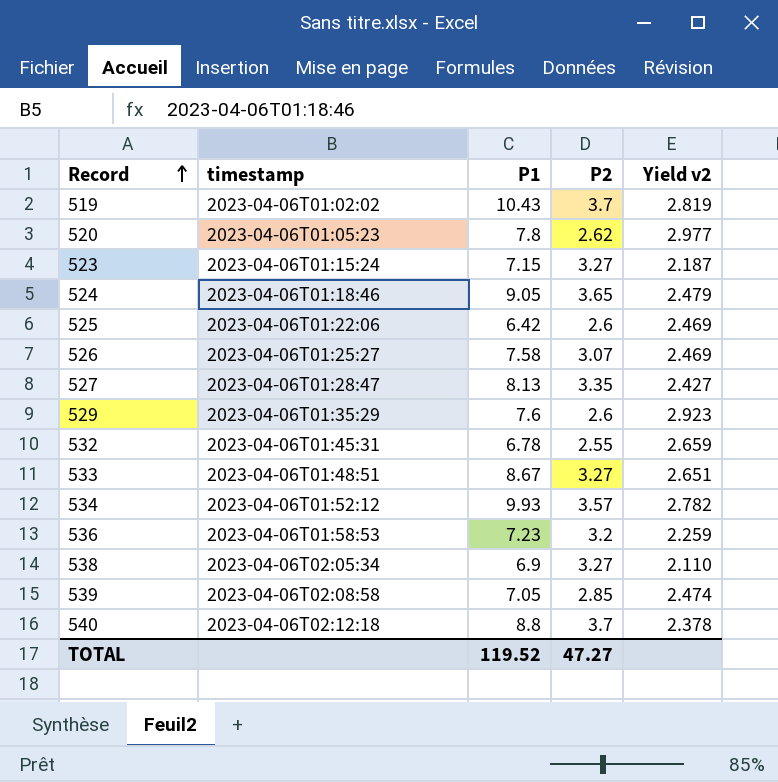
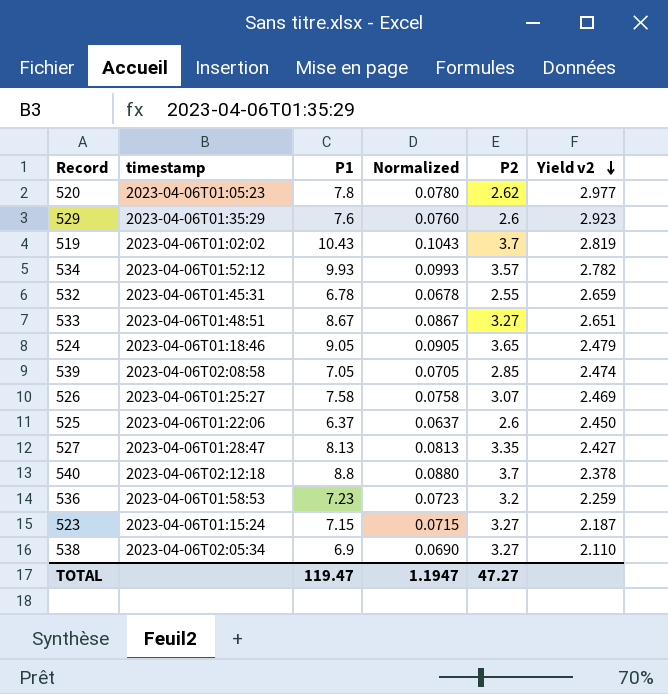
row order: Record ascending -> Yield v2 descending
column Normalized | formula: none -> [P1] * 0.01
525 | P1: 6.42 -> 6.37
525 | Yield v2: 2.469 -> 2.450
TOTAL | P1: 119.52 -> 119.47

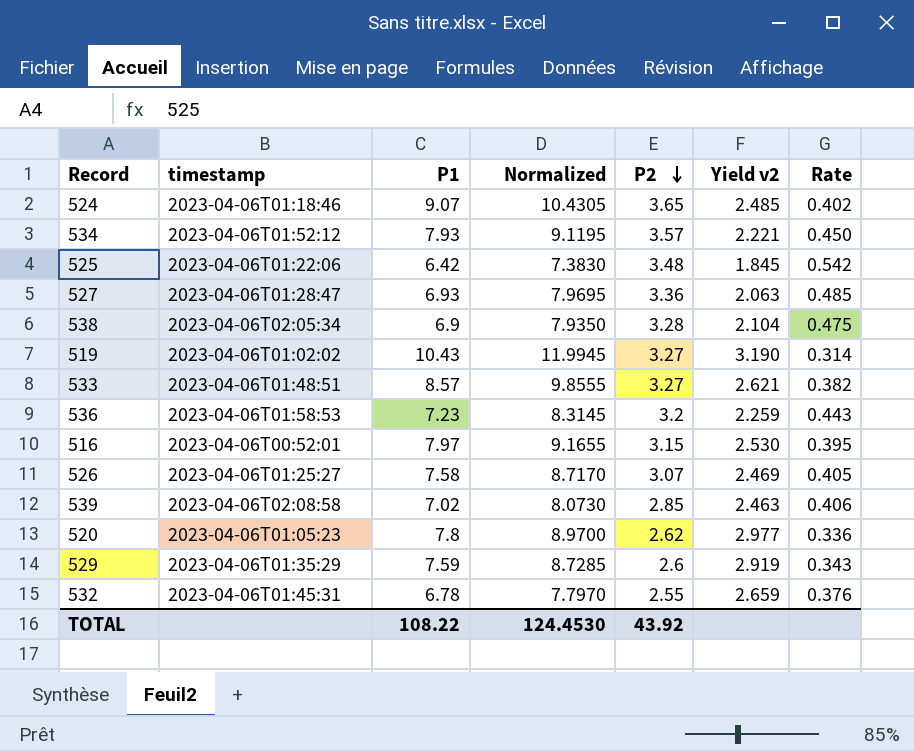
row order: Yield v2 descending -> P2 descending
column Normalized | formula: [P1] * 0.01 -> [P1] * 1.15
column Rate | formula: none -> [P2] / [P1]
row 540: 2023-04-06T02:12:18 | 8.8 | 0.0880 | 3.7 | 2.378 -> none
row 523: 2023-04-06T01:15:24 | 7.15 | 0.0715 | 3.27 | 2.187 -> none
524 | P1: 9.05 -> 9.07
524 | Yield v2: 2.479 -> 2.485
534 | P1: 9.93 -> 7.93
534 | Yield v2: 2.782 -> 2.221
525 | P1: 6.37 -> 6.42
525 | P2: 2.6 -> 3.48
525 | Yield v2: 2.450 -> 1.845
527 | P1: 8.13 -> 6.93
527 | P2: 3.35 -> 3.36
527 | Yield v2: 2.427 -> 2.063
538 | P2: 3.27 -> 3.28
538 | Yield v2: 2.110 -> 2.104
519 | P2: 3.7 -> 3.27
519 | Yield v2: 2.819 -> 3.190
533 | P1: 8.67 -> 8.57
533 | Yield v2: 2.651 -> 2.621
row 516: none -> 2023-04-06T00:52:01 | 7.97 | 9.1655 | 3.15 | 2.530 | 0.395
539 | P1: 7.05 -> 7.02
539 | Yield v2: 2.474 -> 2.463
529 | P1: 7.6 -> 7.59
529 | Yield v2: 2.923 -> 2.919
TOTAL | P1: 119.47 -> 108.22
TOTAL | Normalized: 1.1947 -> 124.4530
TOTAL | P2: 47.27 -> 43.92

